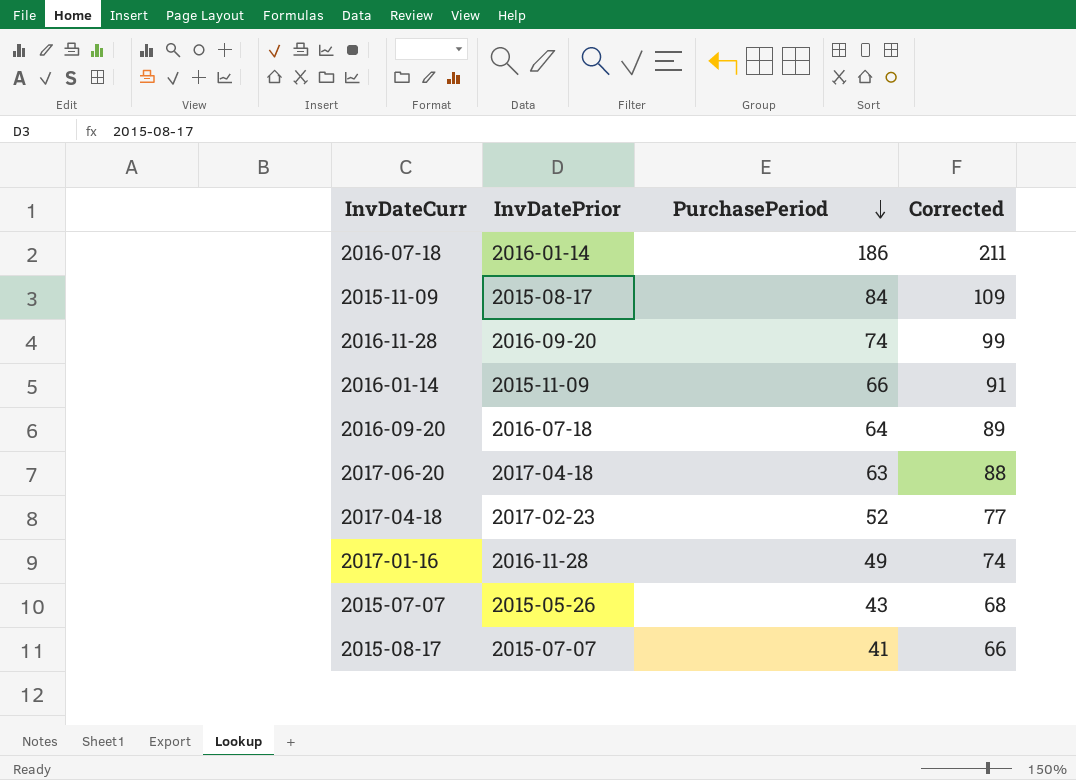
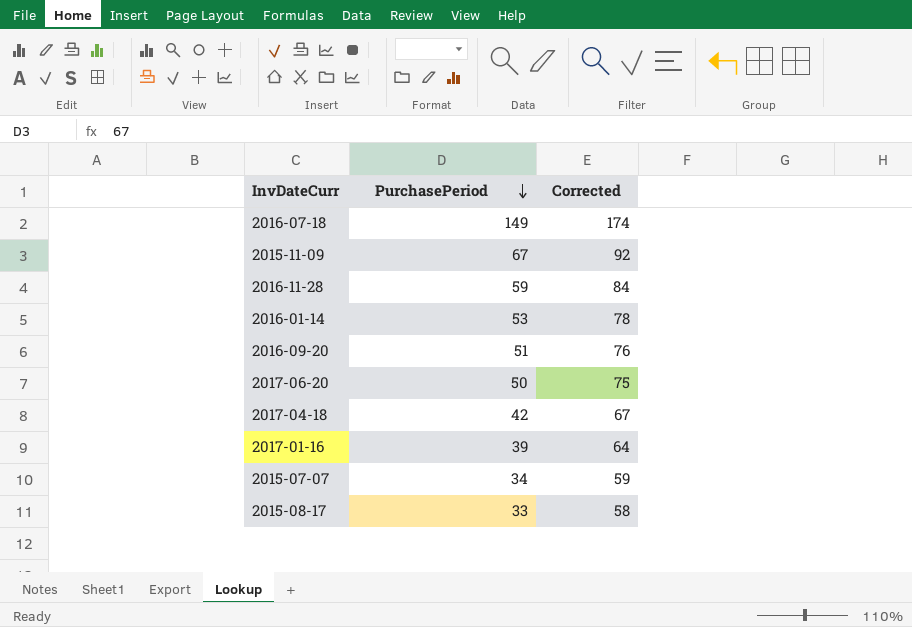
column InvDatePrior | position: 2 -> none
2016-07-18 | PurchasePeriod: 186 -> 149
2016-07-18 | Corrected: 211 -> 174
2015-11-09 | PurchasePeriod: 84 -> 67
2015-11-09 | Corrected: 109 -> 92
2016-11-28 | PurchasePeriod: 74 -> 59
2016-11-28 | Corrected: 99 -> 84
2016-01-14 | PurchasePeriod: 66 -> 53
2016-01-14 | Corrected: 91 -> 78
2016-09-20 | PurchasePeriod: 64 -> 51
2016-09-20 | Corrected: 89 -> 76
2017-06-20 | PurchasePeriod: 63 -> 50
2017-06-20 | Corrected: 88 -> 75
2017-04-18 | PurchasePeriod: 52 -> 42
2017-04-18 | Corrected: 77 -> 67
2017-01-16 | PurchasePeriod: 49 -> 39
2017-01-16 | Corrected: 74 -> 64
2015-07-07 | PurchasePeriod: 43 -> 34
2015-07-07 | Corrected: 68 -> 59
2015-08-17 | PurchasePeriod: 41 -> 33
2015-08-17 | Corrected: 66 -> 58

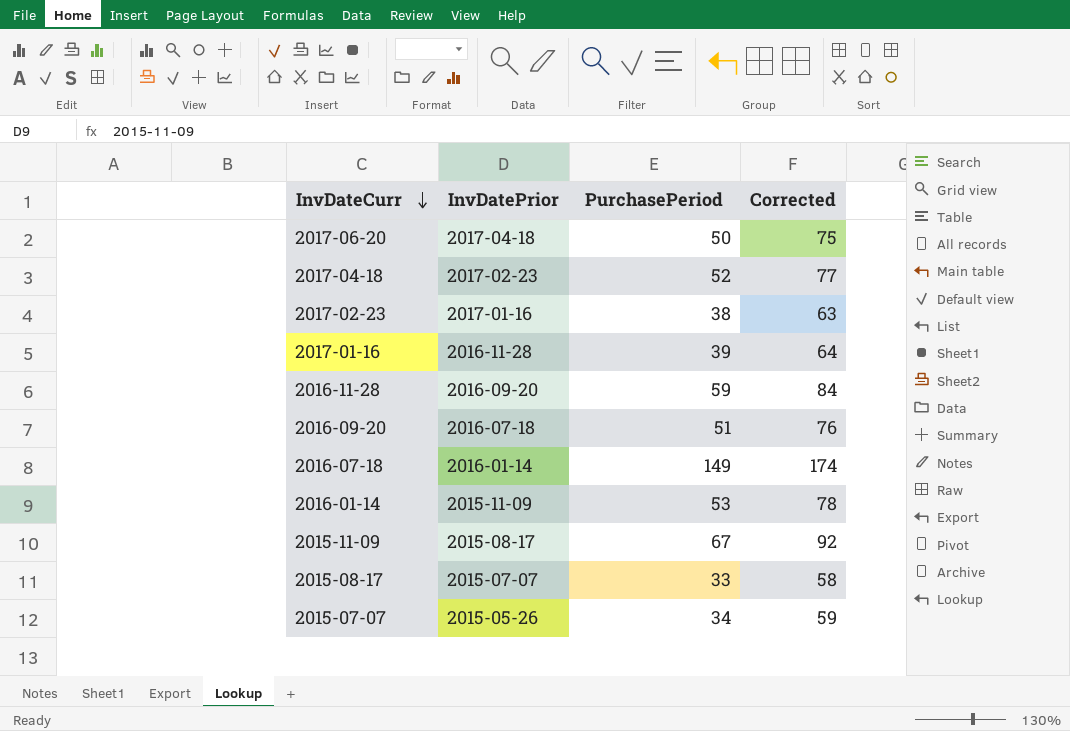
row order: PurchasePeriod descending -> InvDateCurr descending
column InvDatePrior | position: none -> 2
2017-04-18 | PurchasePeriod: 42 -> 52
2017-04-18 | Corrected: 67 -> 77
row 2017-02-23: none -> 2017-01-16 | 38 | 63

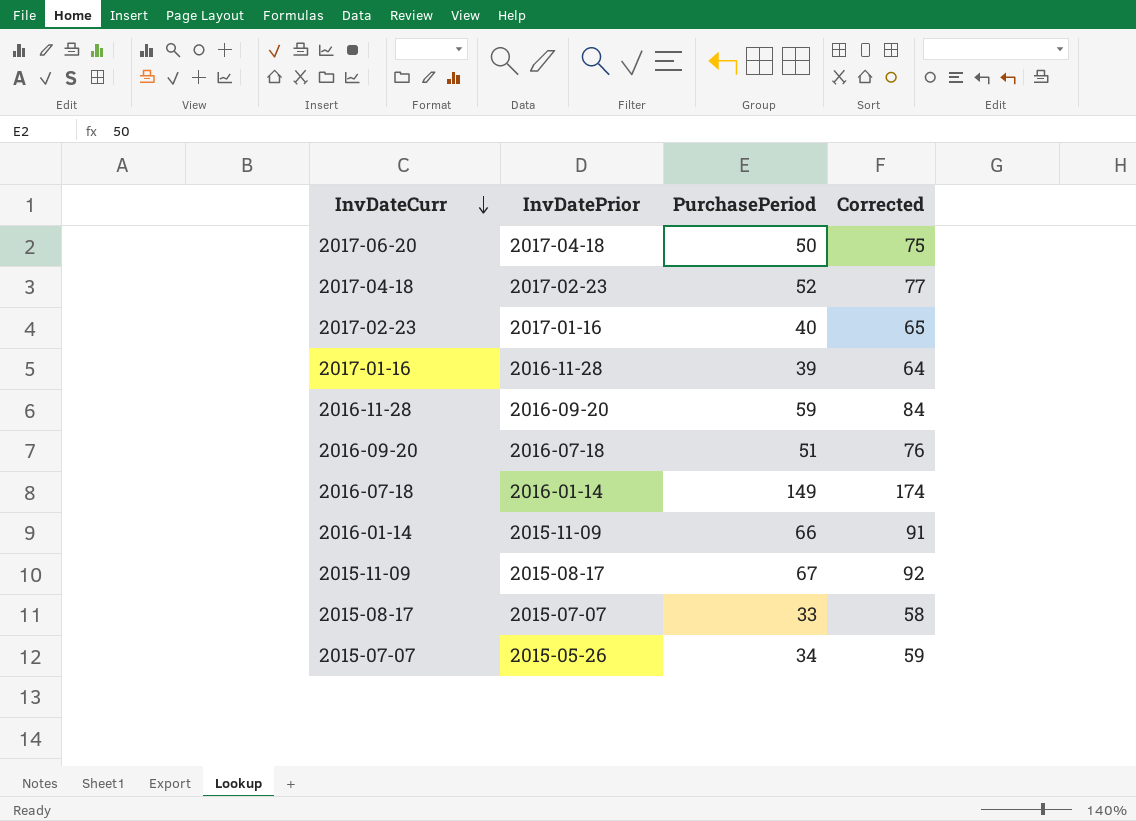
2017-02-23 | PurchasePeriod: 38 -> 40
2017-02-23 | Corrected: 63 -> 65
2016-01-14 | PurchasePeriod: 53 -> 66
2016-01-14 | Corrected: 78 -> 91

